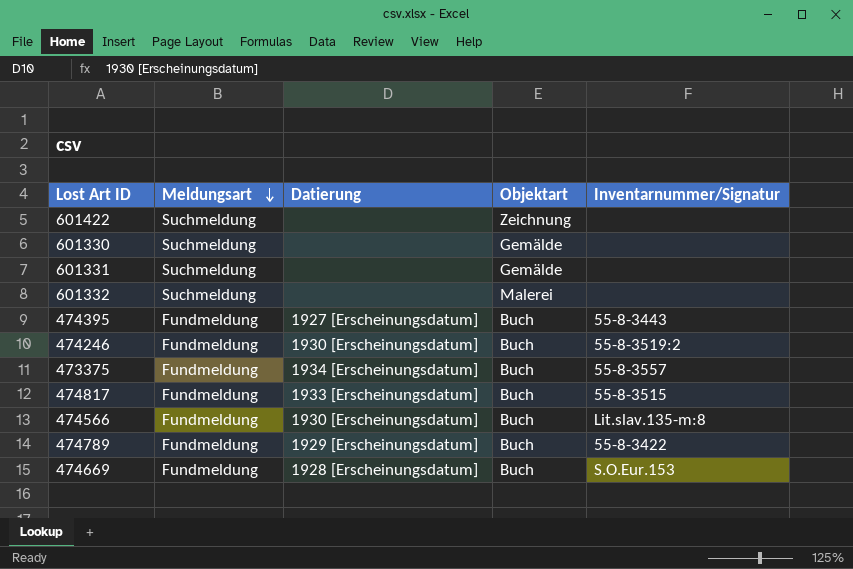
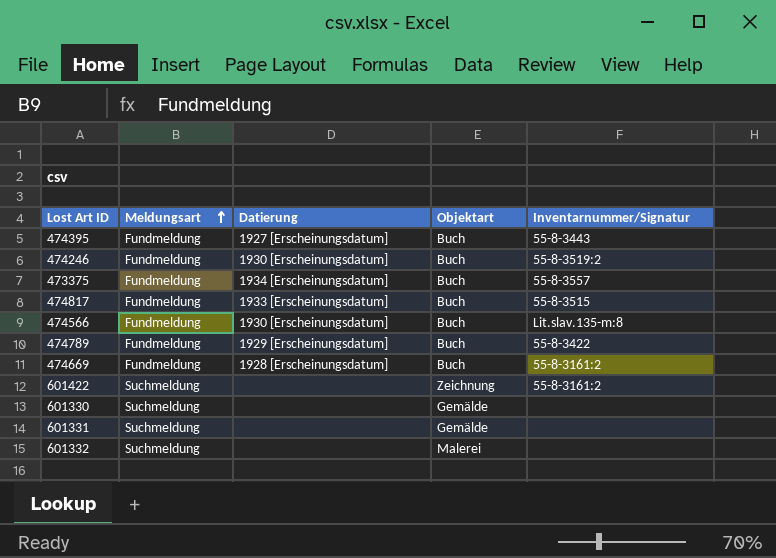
row order: Meldungsart descending -> Meldungsart ascending
474669 | Inventarnummer/Signatur: S.O.Eur.153 -> 55-8-3161:2
601422 | Inventarnummer/Signatur: none -> 55-8-3161:2

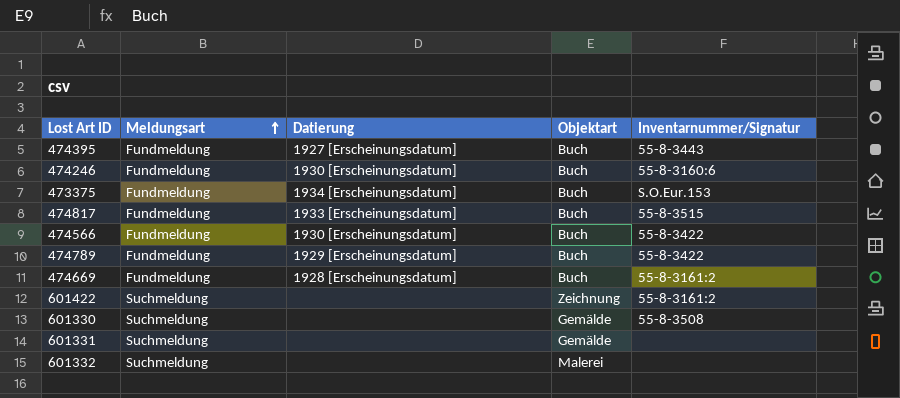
474246 | Inventarnummer/Signatur: 55-8-3519:2 -> 55-8-3160:6
473375 | Inventarnummer/Signatur: 55-8-3557 -> S.O.Eur.153
474566 | Inventarnummer/Signatur: Lit.slav.135-m:8 -> 55-8-3422
601330 | Inventarnummer/Signatur: none -> 55-8-3508

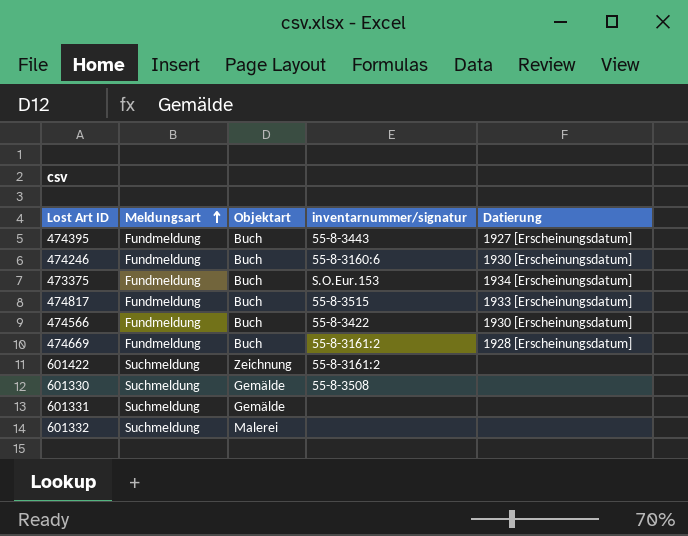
column name: Inventarnummer/Signatur -> inventarnummer/signatur
column Datierung | position: 3 -> 5
row 474789: Fundmeldung | 1929 [Erscheinungsdatum] | Buch | 55-8-3422 -> none

